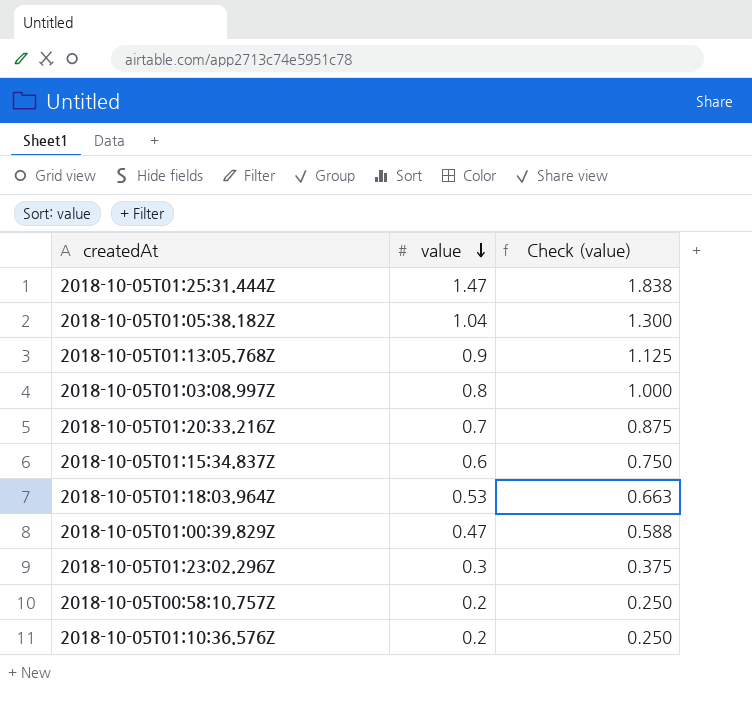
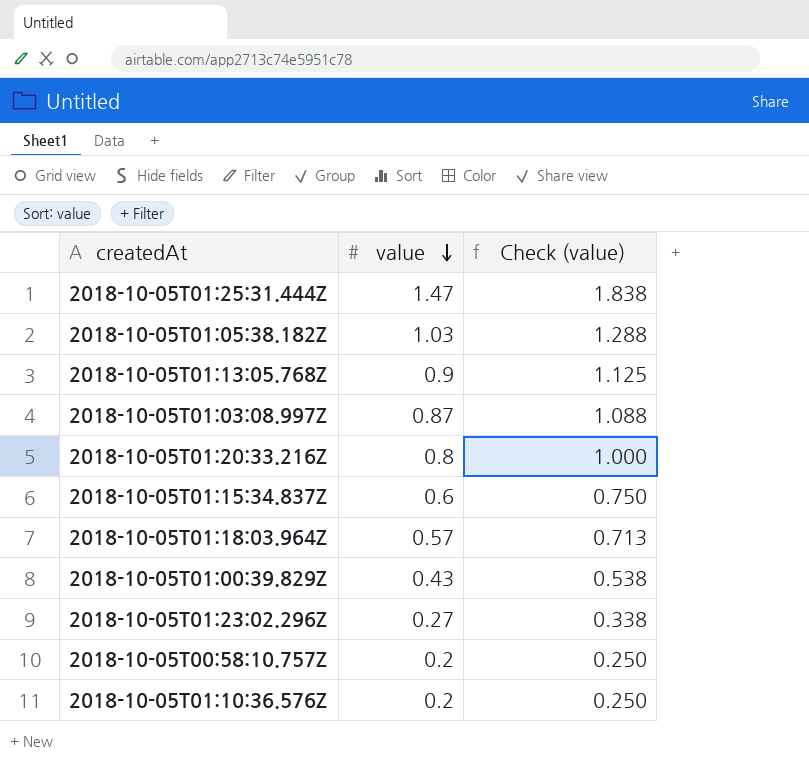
2018-10-05T01:05:38.182Z | value: 1.04 -> 1.03
2018-10-05T01:05:38.182Z | Check (value): 1.300 -> 1.288
2018-10-05T01:03:08.997Z | value: 0.8 -> 0.87
2018-10-05T01:03:08.997Z | Check (value): 1.000 -> 1.088
2018-10-05T01:20:33.216Z | value: 0.7 -> 0.8
2018-10-05T01:20:33.216Z | Check (value): 0.875 -> 1.000
2018-10-05T01:18:03.964Z | value: 0.53 -> 0.57
2018-10-05T01:18:03.964Z | Check (value): 0.663 -> 0.713
2018-10-05T01:00:39.829Z | value: 0.47 -> 0.43
2018-10-05T01:00:39.829Z | Check (value): 0.588 -> 0.538
2018-10-05T01:23:02.296Z | value: 0.3 -> 0.27
2018-10-05T01:23:02.296Z | Check (value): 0.375 -> 0.338

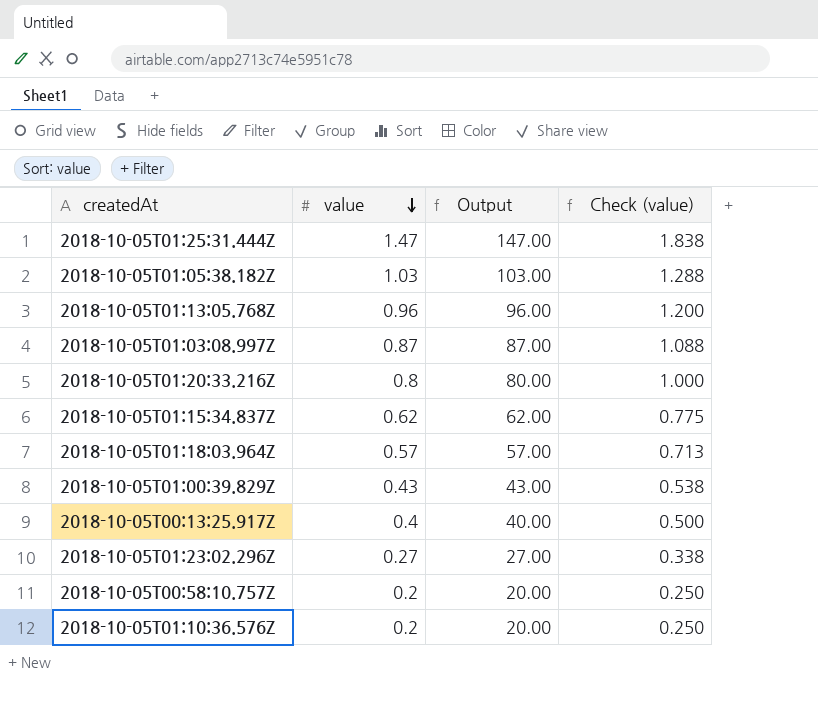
column Output | formula: none -> [value] * 100
2018-10-05T01:13:05.768Z | value: 0.9 -> 0.96
2018-10-05T01:13:05.768Z | Check (value): 1.125 -> 1.200
2018-10-05T01:15:34.837Z | value: 0.6 -> 0.62
2018-10-05T01:15:34.837Z | Check (value): 0.750 -> 0.775
row 2018-10-05T00:13:25.917Z: none -> 0.4 | 40.00 | 0.500

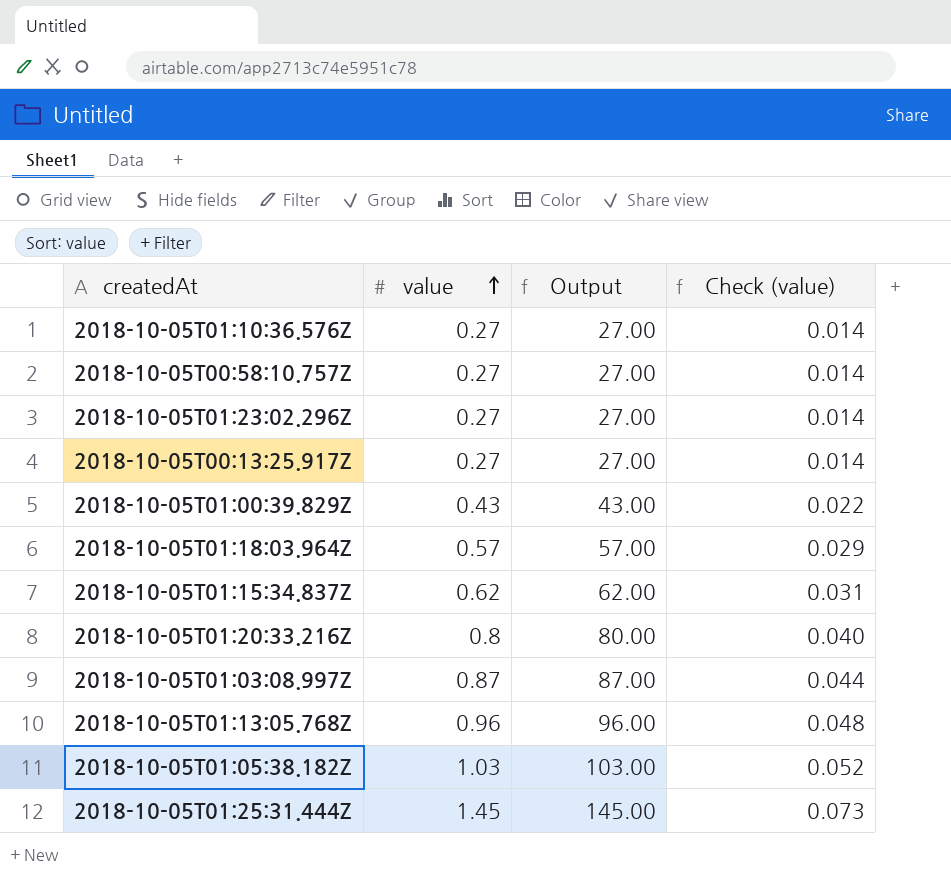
row order: value descending -> value ascending
column Check (value) | formula: [value] * 1.25 -> [value] * 0.05
2018-10-05T01:10:36.576Z | value: 0.2 -> 0.27
2018-10-05T01:10:36.576Z | Output: 20.00 -> 27.00
2018-10-05T00:58:10.757Z | value: 0.2 -> 0.27
2018-10-05T00:58:10.757Z | Output: 20.00 -> 27.00
2018-10-05T00:13:25.917Z | value: 0.4 -> 0.27
2018-10-05T00:13:25.917Z | Output: 40.00 -> 27.00
2018-10-05T01:25:31.444Z | value: 1.47 -> 1.45
2018-10-05T01:25:31.444Z | Output: 147.00 -> 145.00

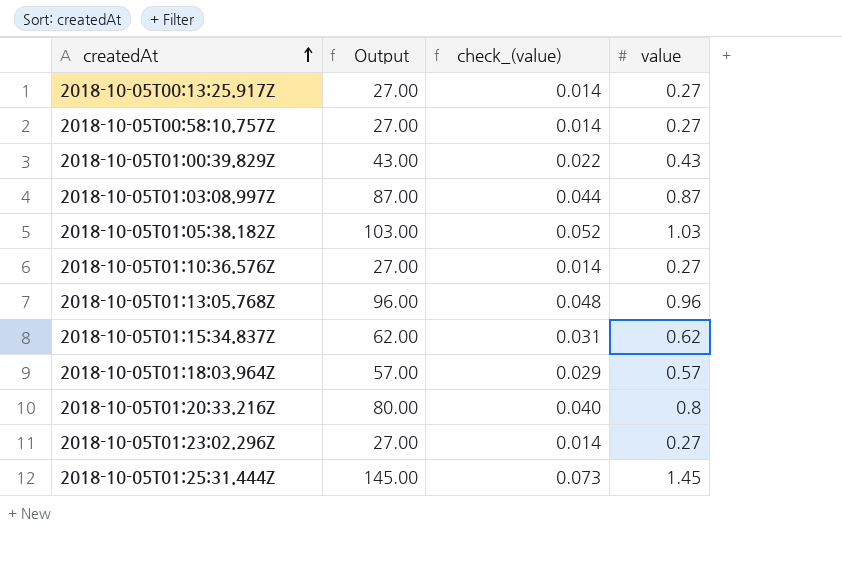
row order: value ascending -> createdAt ascending
column name: Check (value) -> check_(value)
column value | position: 2 -> 4

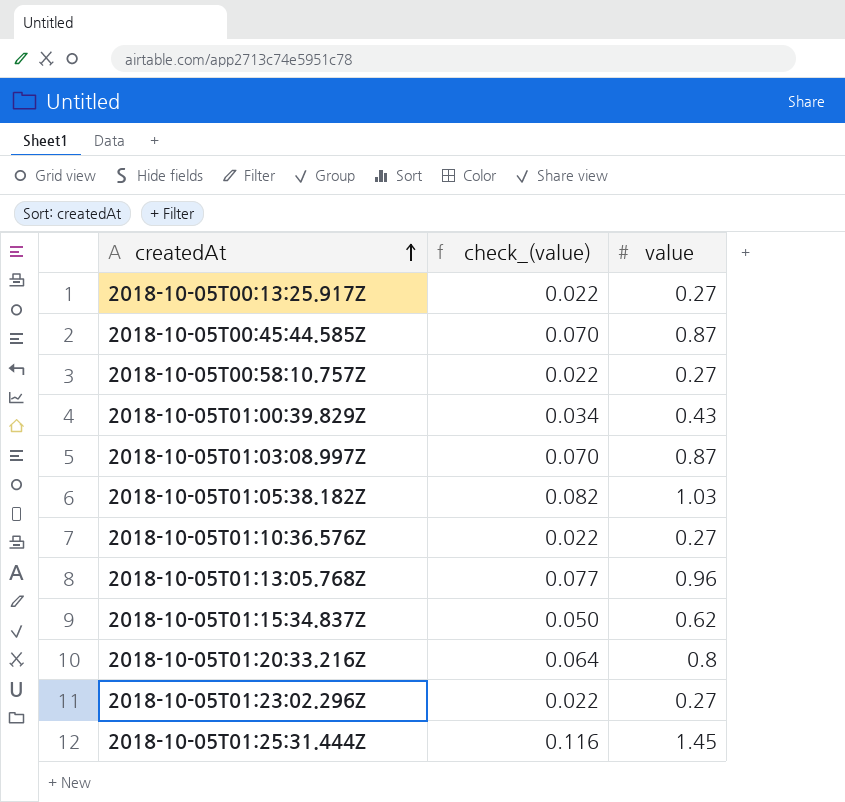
column Output | formula: [value] * 100 -> none
column check_(value) | formula: [value] * 0.05 -> [value] * 0.08
row 2018-10-05T01:18:03.964Z: 57.00 | 0.029 | 0.57 -> none
row 2018-10-05T00:45:44.585Z: none -> 0.070 | 0.87

